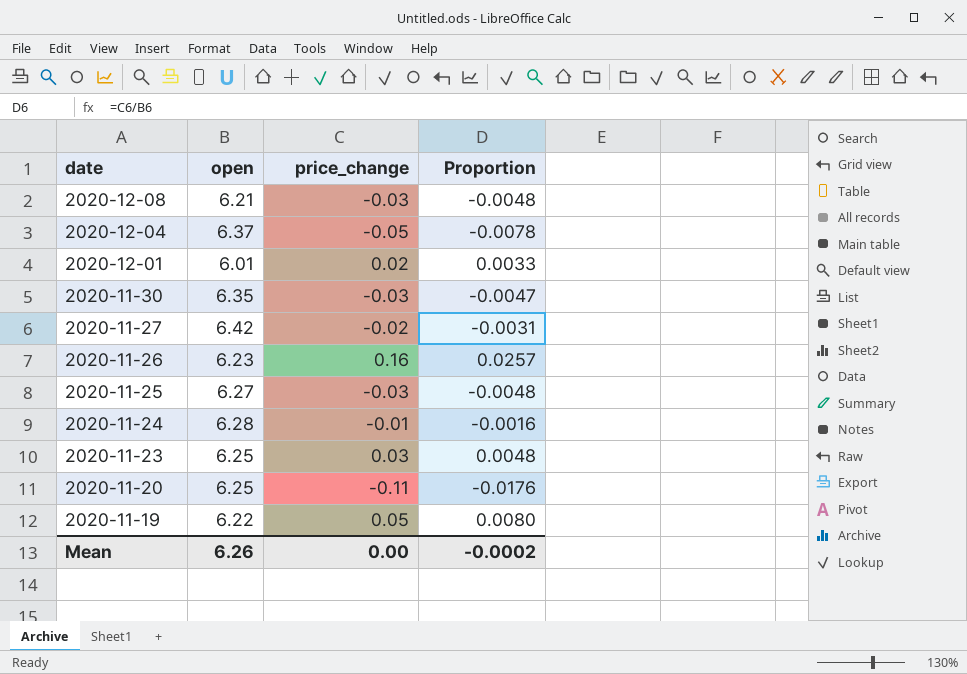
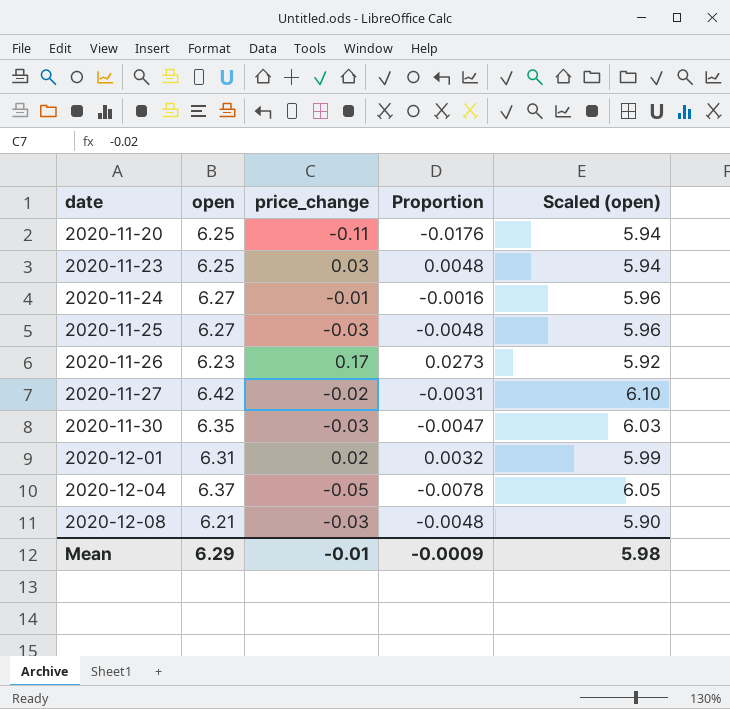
row order: date descending -> date ascending
column Scaled (open) | formula: none -> [open] * 0.95
row 2020-11-19: 6.22 | 0.05 | 0.0080 -> none
2020-11-24 | open: 6.28 -> 6.27
2020-11-26 | price_change: 0.16 -> 0.17
2020-11-26 | Proportion: 0.0257 -> 0.0273
2020-12-01 | open: 6.01 -> 6.31
2020-12-01 | Proportion: 0.0033 -> 0.0032
Mean | open: 6.26 -> 6.29
Mean | price_change: 0.00 -> -0.01
Mean | Proportion: -0.0002 -> -0.0009

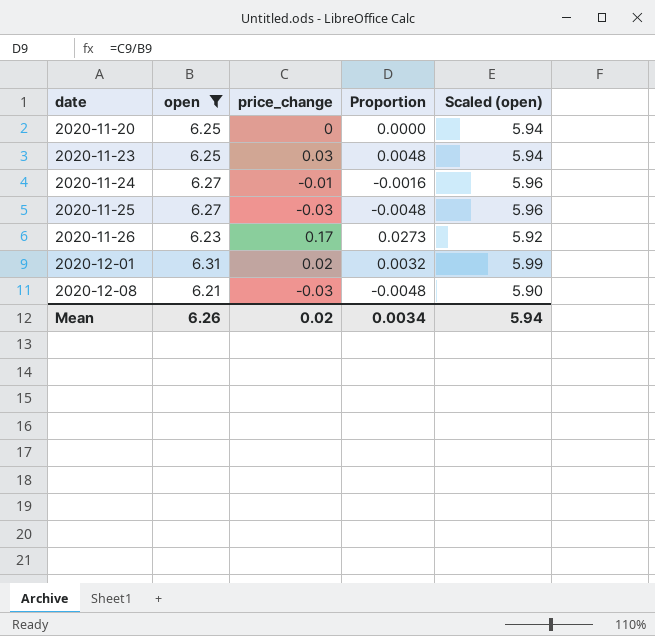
filter: none -> open <= 6.31
2020-11-20 | price_change: -0.11 -> 0
2020-11-20 | Proportion: -0.0176 -> 0.0000
Mean | open: 6.29 -> 6.26
Mean | price_change: -0.01 -> 0.02
Mean | Proportion: -0.0009 -> 0.0034
Mean | Scaled (open): 5.98 -> 5.94

